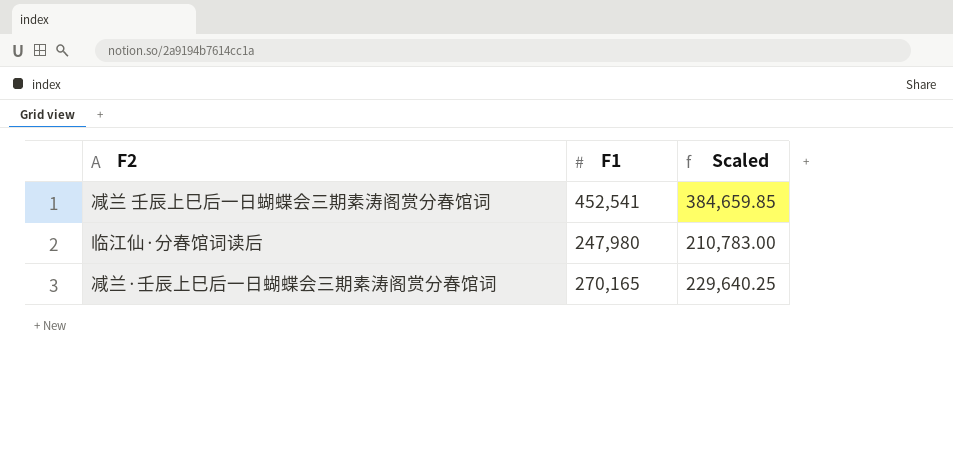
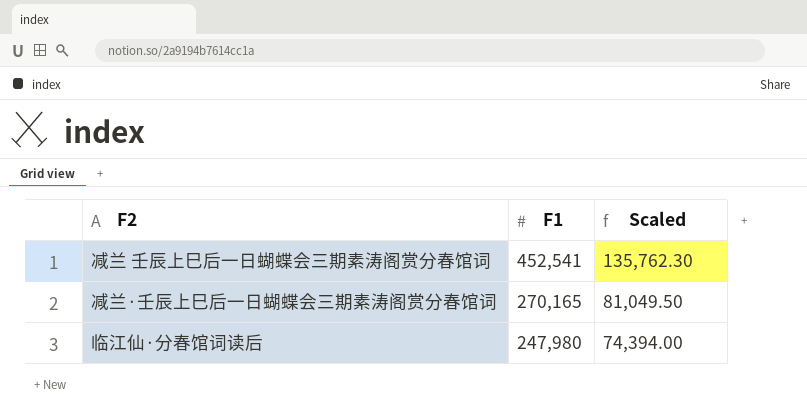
row order: none -> F1 descending
column Scaled | formula: [F1] * 0.85 -> [F1] * 0.3

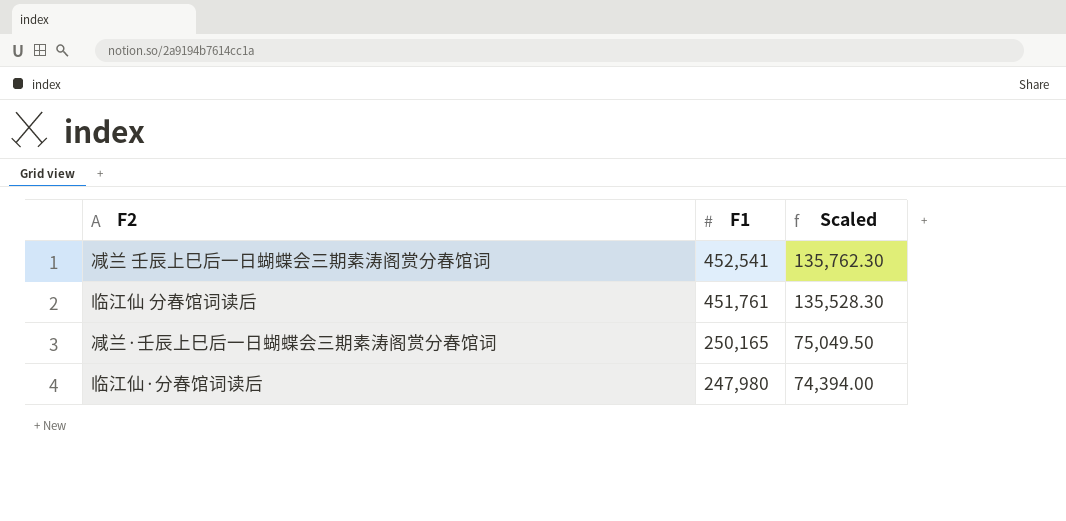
row 临江仙 分春馆词读后: none -> 451,761 | 135,528.30
减兰·壬辰上巳后一日蝴蝶会三期素涛阁赏分春馆词 | F1: 270,165 -> 250,165
减兰·壬辰上巳后一日蝴蝶会三期素涛阁赏分春馆词 | Scaled: 81,049.50 -> 75,049.50

